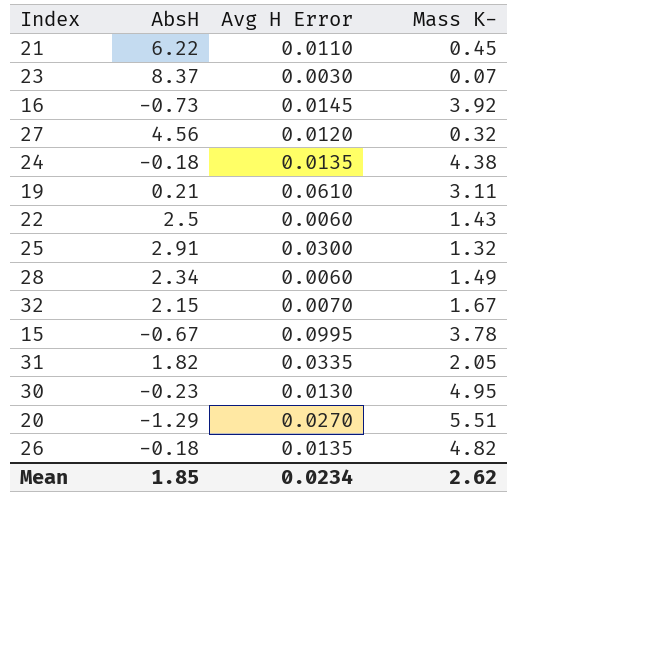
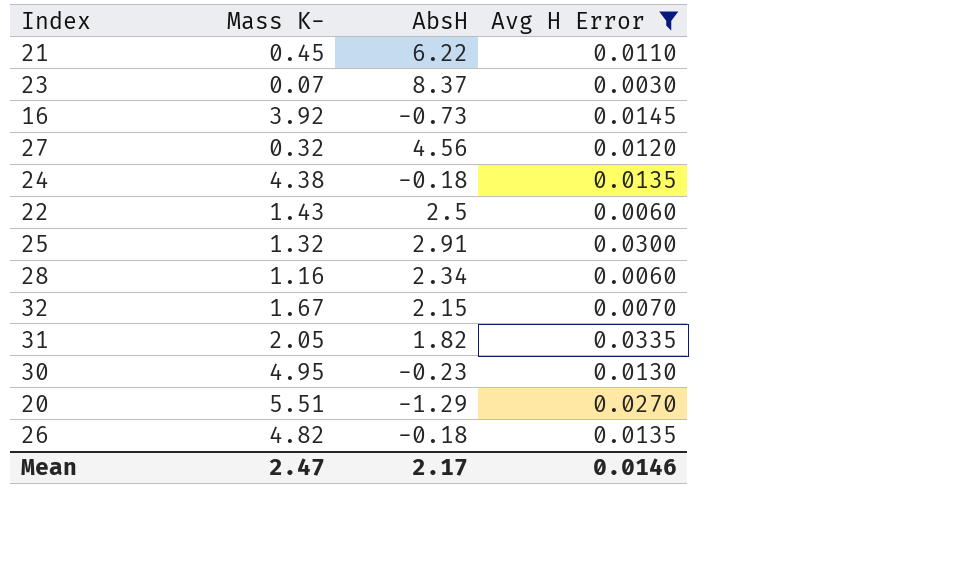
filter: none -> Avg H Error <= 0.0335
column Mass K- | position: 4 -> 2
28 | Mass K-: 1.49 -> 1.16
Mean | Mass K-: 2.62 -> 2.47
Mean | AbsH: 1.85 -> 2.17
Mean | Avg H Error: 0.0234 -> 0.0146

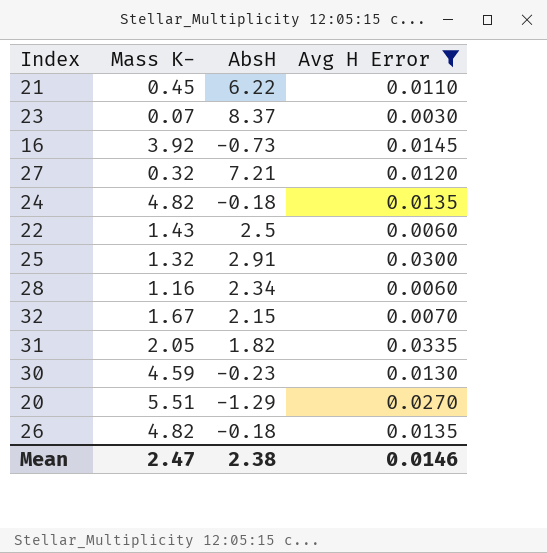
27 | AbsH: 4.56 -> 7.21
24 | Mass K-: 4.38 -> 4.82
30 | Mass K-: 4.95 -> 4.59
Mean | AbsH: 2.17 -> 2.38

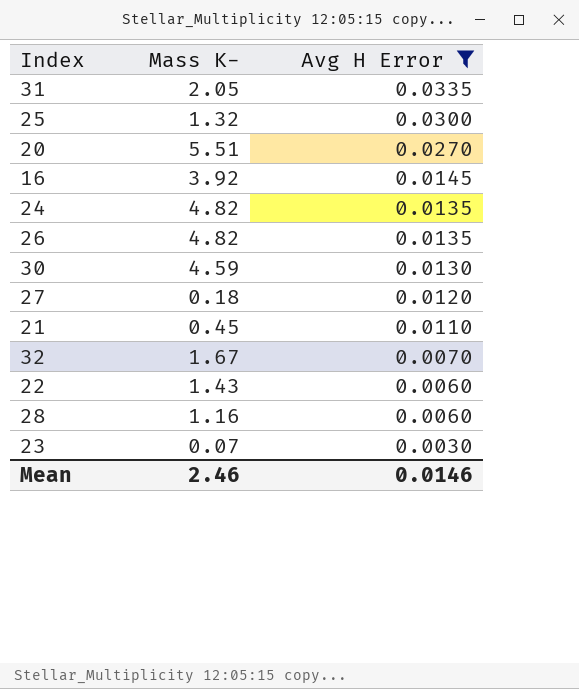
row order: none -> Avg H Error descending
column AbsH | position: 3 -> none
27 | Mass K-: 0.32 -> 0.18
Mean | Mass K-: 2.47 -> 2.46

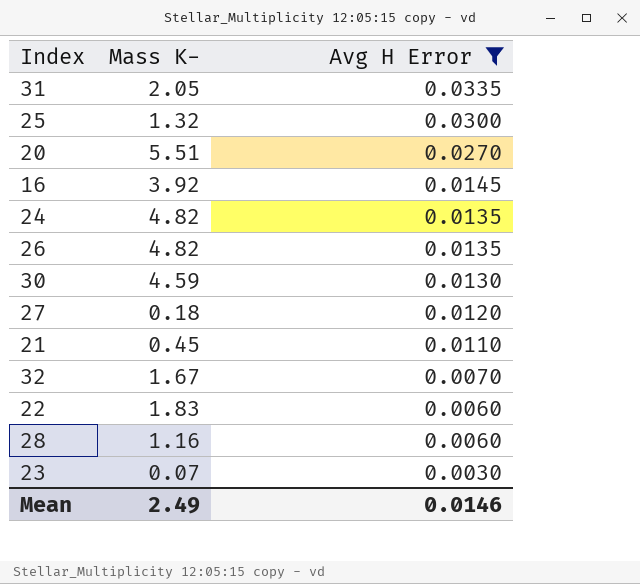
22 | Mass K-: 1.43 -> 1.83
Mean | Mass K-: 2.46 -> 2.49

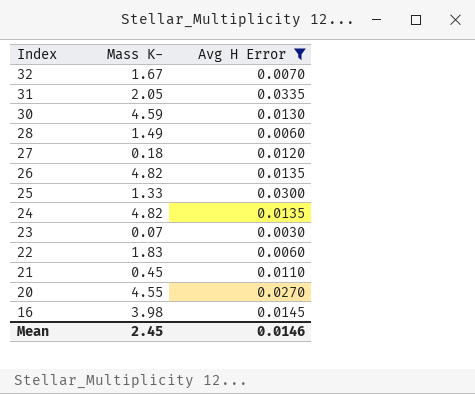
row order: Avg H Error descending -> Index descending
28 | Mass K-: 1.16 -> 1.49
25 | Mass K-: 1.32 -> 1.33
20 | Mass K-: 5.51 -> 4.55
16 | Mass K-: 3.92 -> 3.98
Mean | Mass K-: 2.49 -> 2.45

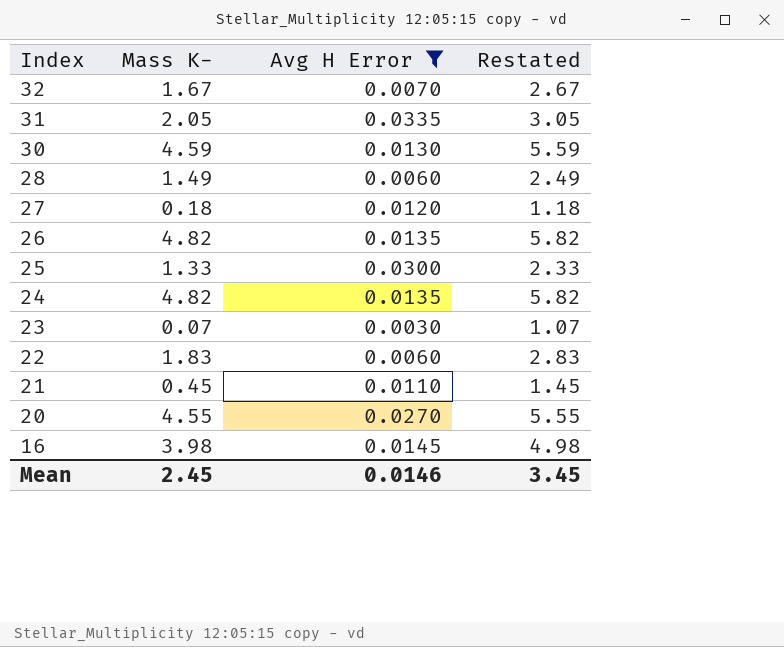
column Restated | formula: none -> [Mass K-] + 1

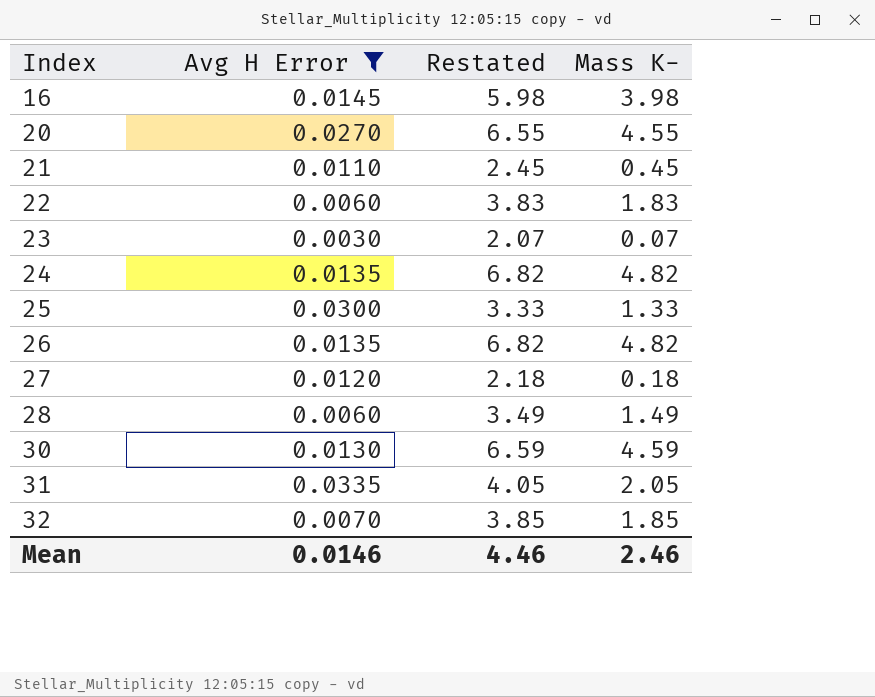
row order: Index descending -> Index ascending
column Restated | formula: [Mass K-] + 1 -> [Mass K-] + 2
column Mass K- | position: 2 -> 4
32 | Mass K-: 1.67 -> 1.85
Mean | Restated: 3.45 -> 4.46
Mean | Mass K-: 2.45 -> 2.46

